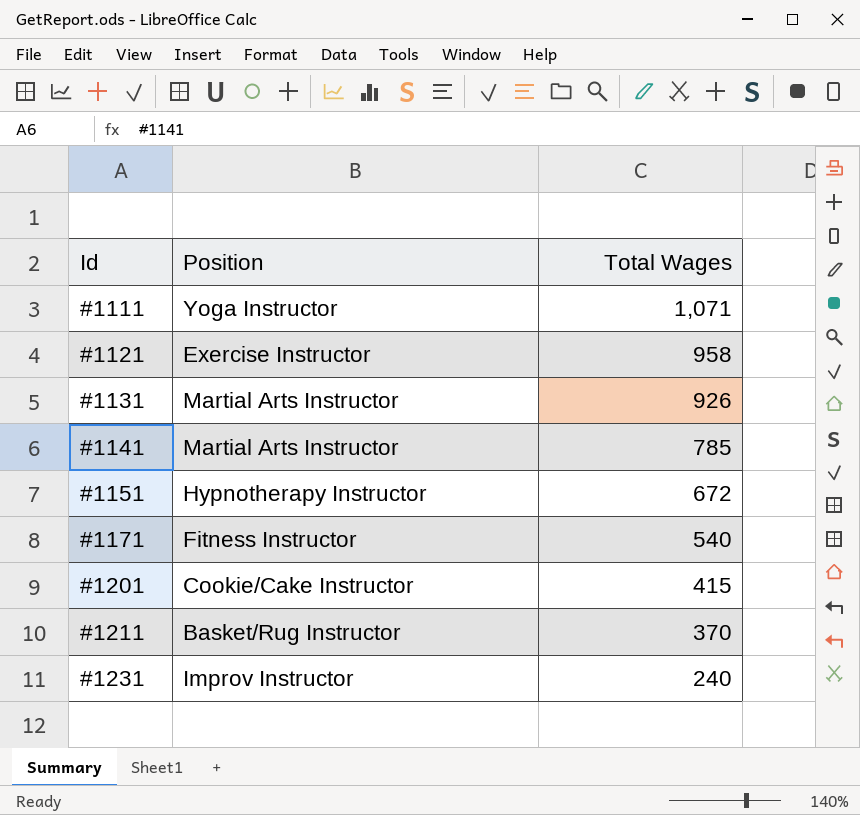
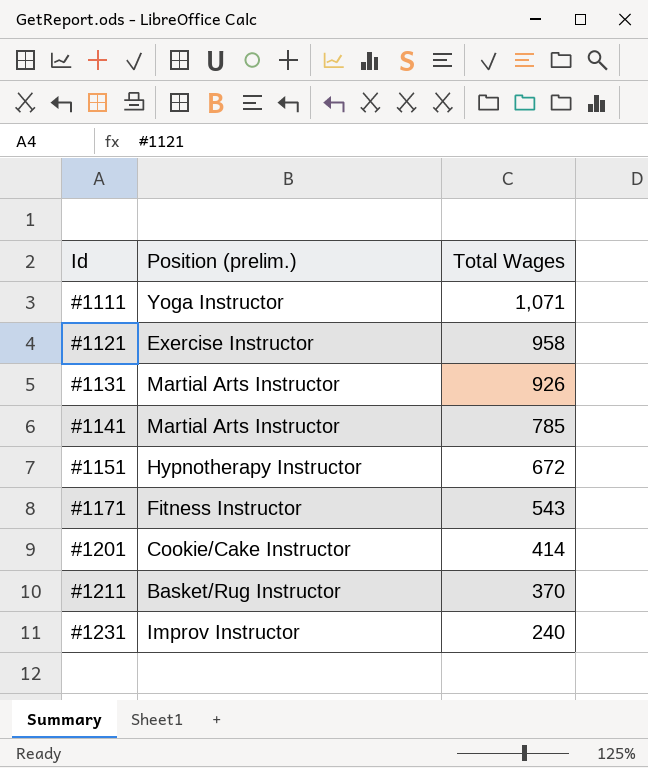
column name: Position -> Position (prelim.)
#1171 | Total Wages: 540 -> 543
#1201 | Total Wages: 415 -> 414

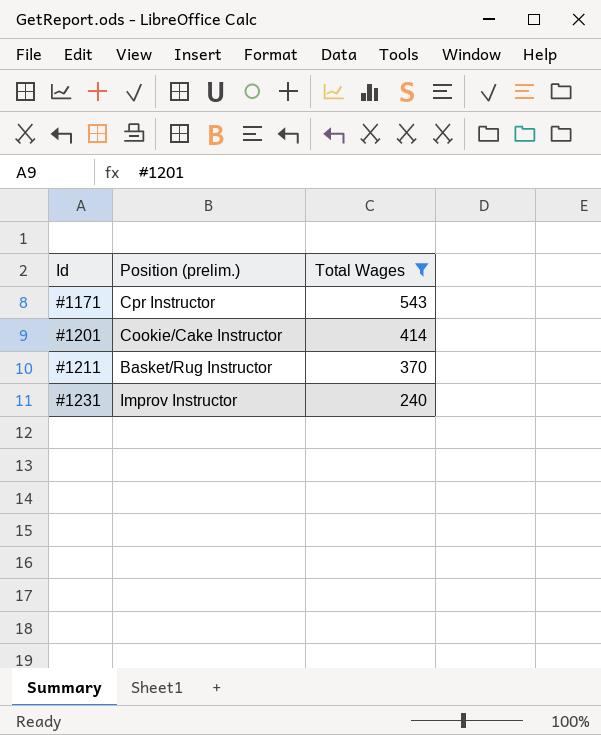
filter: none -> Total Wages <= 543
#1171 | Position (prelim.): Fitness Instructor -> Cpr Instructor

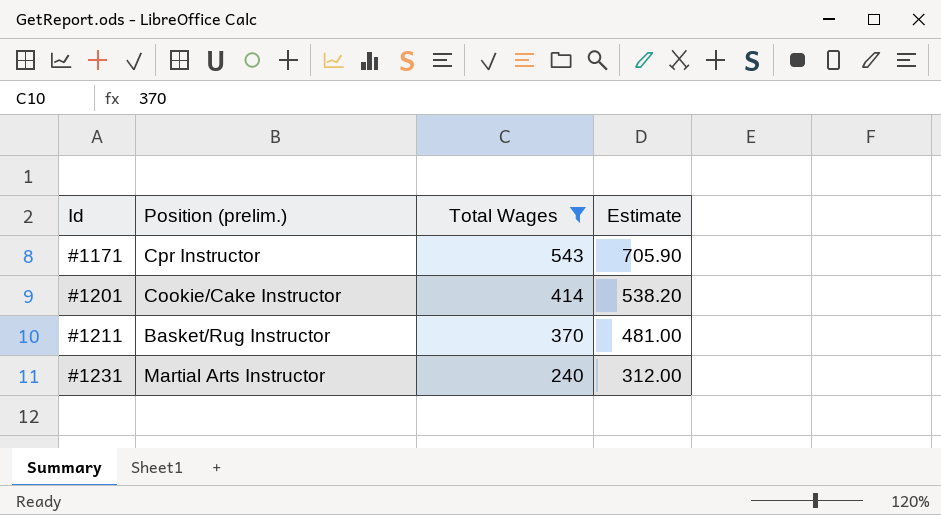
column Estimate | formula: none -> [Total Wages] * 1.3
#1231 | Position (prelim.): Improv Instructor -> Martial Arts Instructor

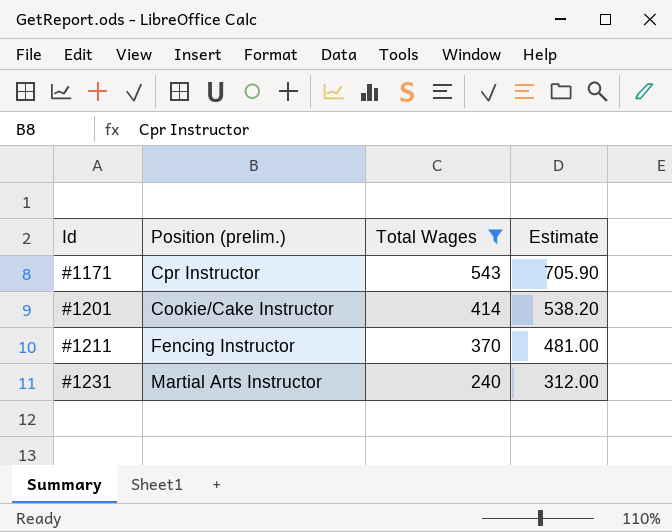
#1211 | Position (prelim.): Basket/Rug Instructor -> Fencing Instructor

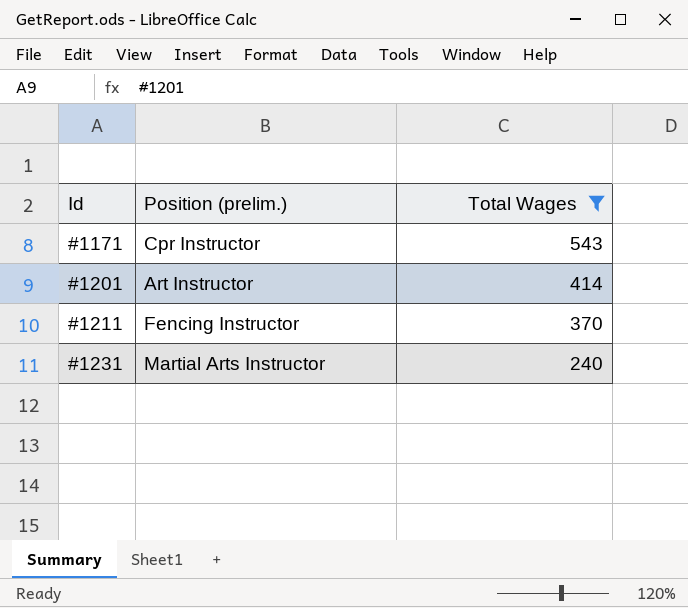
column Estimate | formula: [Total Wages] * 1.3 -> none
#1201 | Position (prelim.): Cookie/Cake Instructor -> Art Instructor

